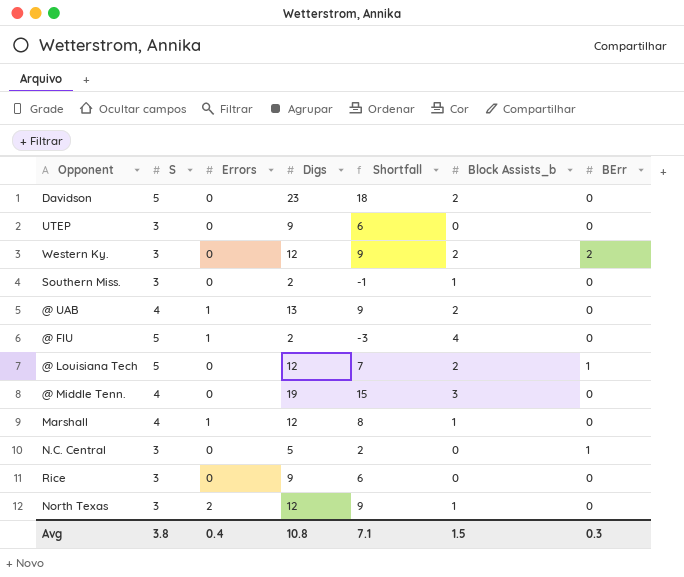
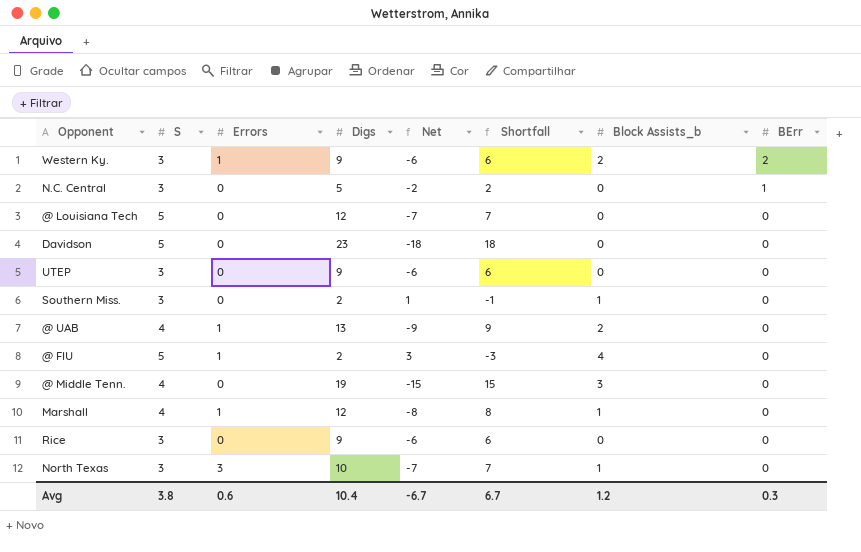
row order: none -> BErr descending
column Net | formula: none -> [S] - [Digs]
Western Ky. | Errors: 0 -> 1
Western Ky. | Digs: 12 -> 9
Western Ky. | Shortfall: 9 -> 6
@ Louisiana Tech | Block Assists_b: 2 -> 0
@ Louisiana Tech | BErr: 1 -> 0
Davidson | Block Assists_b: 2 -> 0
North Texas | Errors: 2 -> 3
North Texas | Digs: 12 -> 10
North Texas | Shortfall: 9 -> 7
Avg | Errors: 0.4 -> 0.6
Avg | Digs: 10.8 -> 10.4
Avg | Shortfall: 7.1 -> 6.7
Avg | Block Assists_b: 1.5 -> 1.2

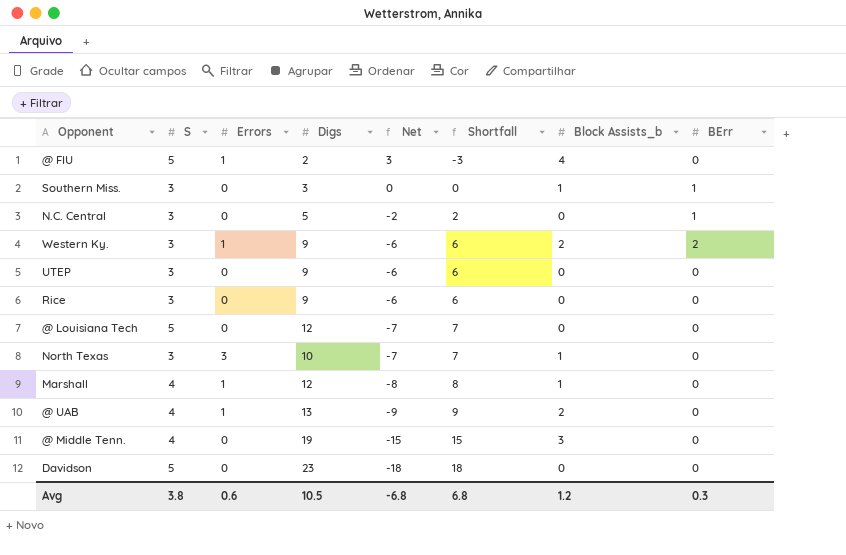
row order: BErr descending -> Net descending
Southern Miss. | Digs: 2 -> 3
Southern Miss. | Net: 1 -> 0
Southern Miss. | Shortfall: -1 -> 0
Southern Miss. | BErr: 0 -> 1
Avg | Digs: 10.4 -> 10.5
Avg | Net: -6.7 -> -6.8
Avg | Shortfall: 6.7 -> 6.8

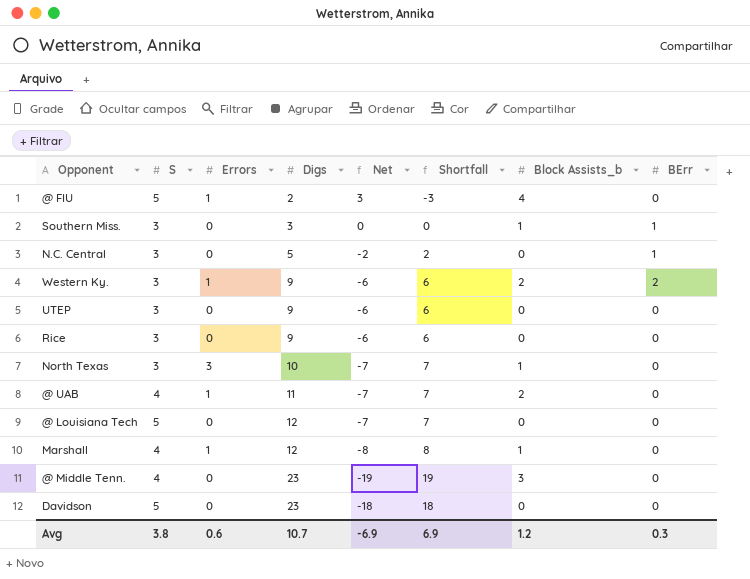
row order: Net descending -> Digs ascending
@ UAB | Digs: 13 -> 11
@ UAB | Net: -9 -> -7
@ UAB | Shortfall: 9 -> 7
@ Middle Tenn. | Digs: 19 -> 23
@ Middle Tenn. | Net: -15 -> -19
@ Middle Tenn. | Shortfall: 15 -> 19
Avg | Digs: 10.5 -> 10.7
Avg | Net: -6.8 -> -6.9
Avg | Shortfall: 6.8 -> 6.9

